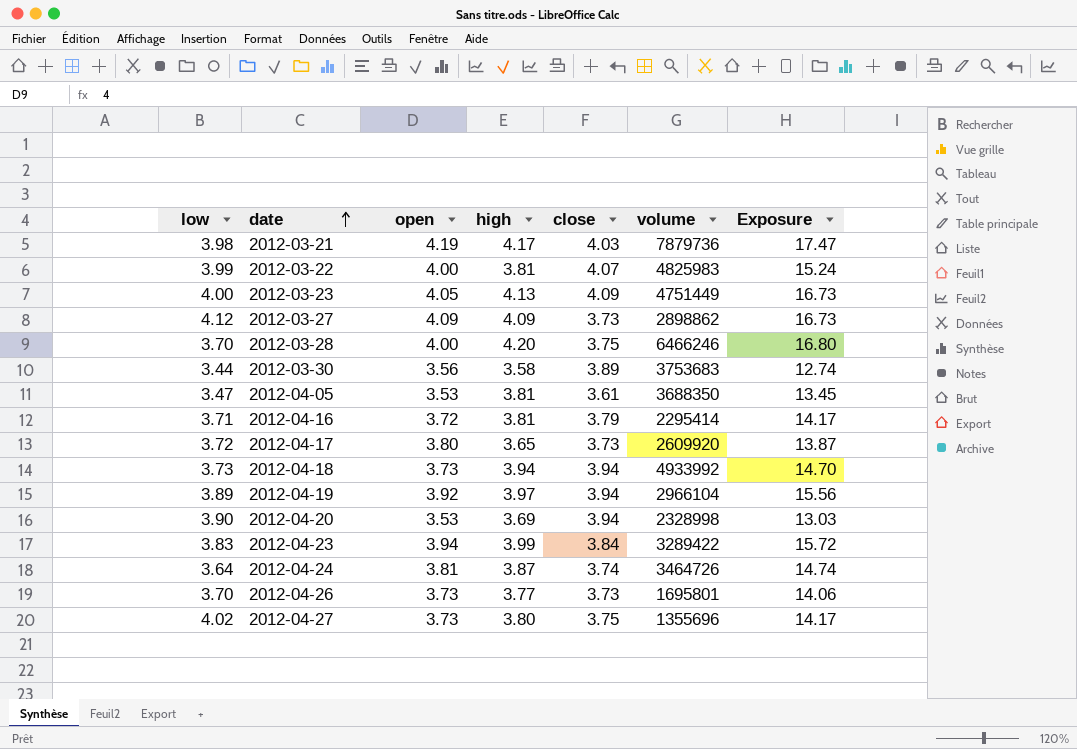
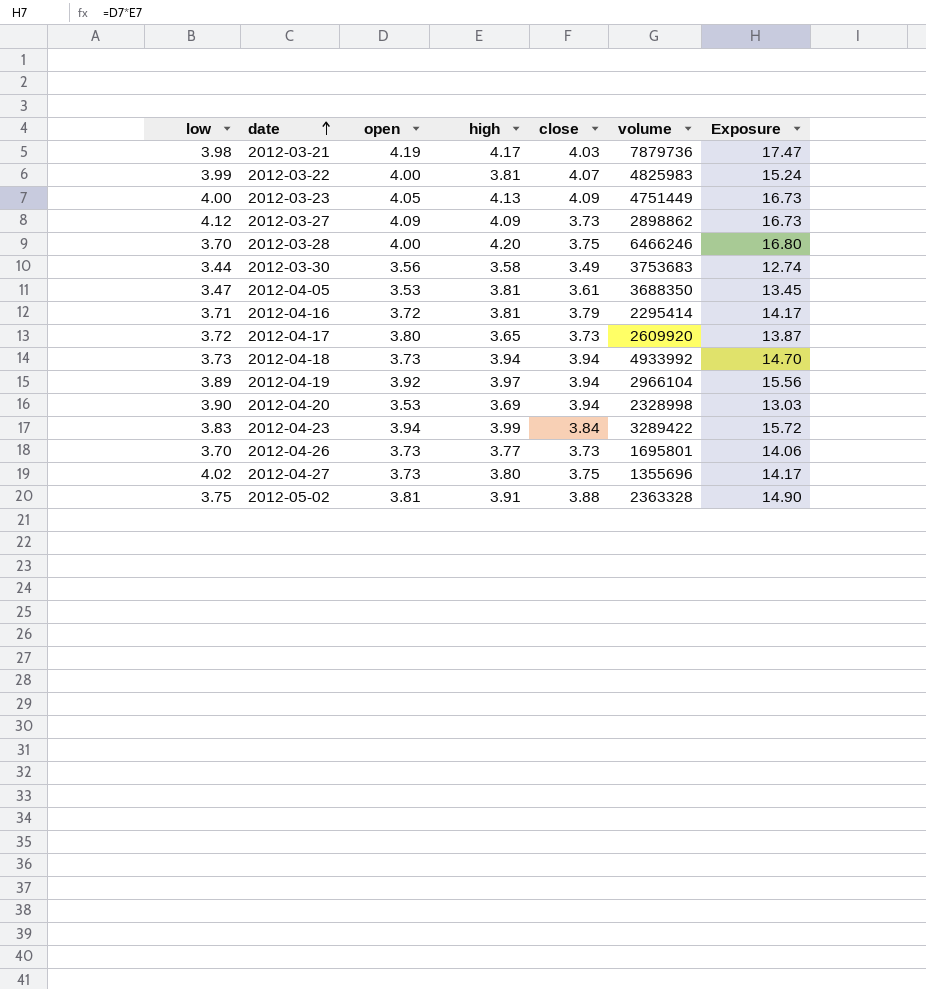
row 2012-04-24: 3.64 | 3.81 | 3.87 | 3.74 | 3464726 | 14.74 -> none
2012-03-30 | close: 3.89 -> 3.49
row 2012-05-02: none -> 3.75 | 3.81 | 3.91 | 3.88 | 2363328 | 14.90

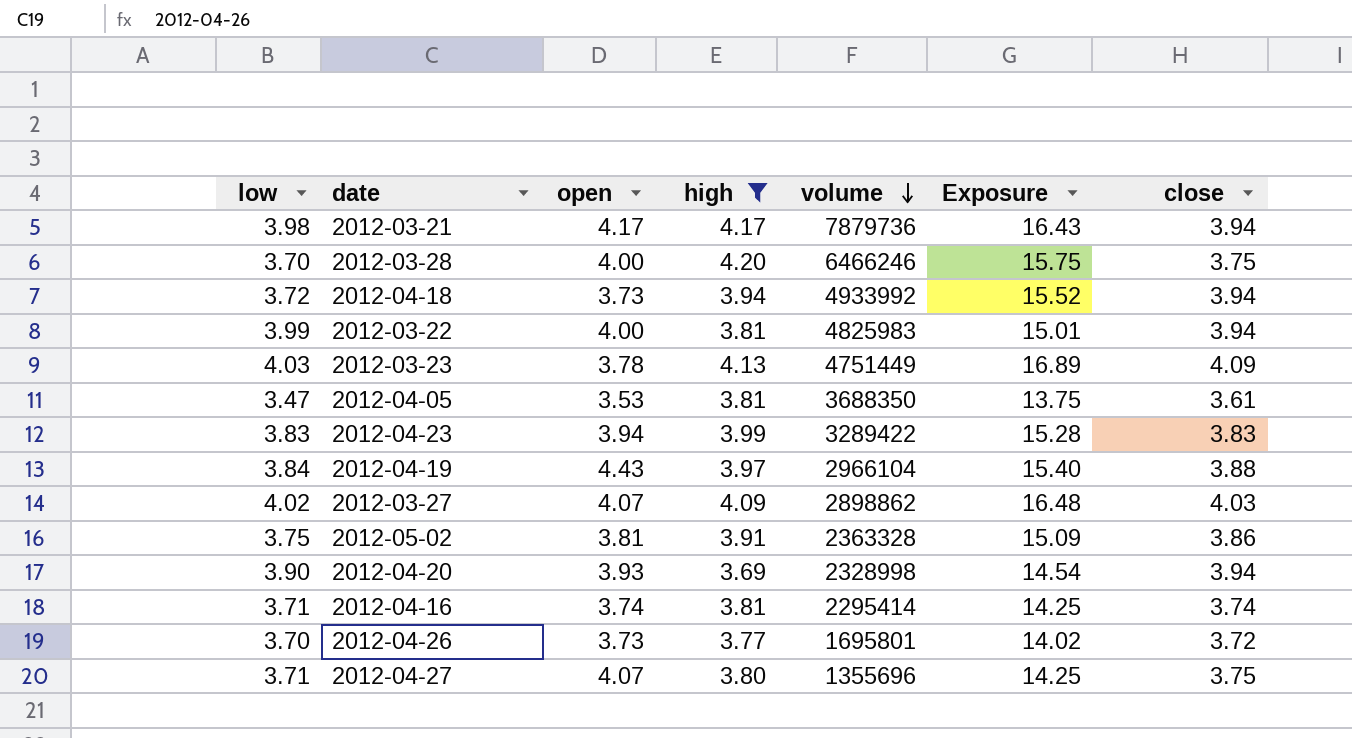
filter: none -> high >= 3.69
row order: date ascending -> volume descending
column Exposure | formula: [open] * [high] -> [high] * [close]
column close | position: 5 -> 7
2012-03-21 | open: 4.19 -> 4.17
2012-03-21 | close: 4.03 -> 3.94
2012-04-18 | low: 3.73 -> 3.72
2012-03-22 | close: 4.07 -> 3.94
2012-03-23 | low: 4.00 -> 4.03
2012-03-23 | open: 4.05 -> 3.78
2012-04-23 | close: 3.84 -> 3.83
2012-04-19 | low: 3.89 -> 3.84
2012-04-19 | open: 3.92 -> 4.43
2012-04-19 | close: 3.94 -> 3.88
2012-03-27 | low: 4.12 -> 4.02
2012-03-27 | open: 4.09 -> 4.07
2012-03-27 | close: 3.73 -> 4.03
2012-05-02 | close: 3.88 -> 3.86
2012-04-20 | open: 3.53 -> 3.93
2012-04-16 | open: 3.72 -> 3.74
2012-04-16 | close: 3.79 -> 3.74
2012-04-26 | close: 3.73 -> 3.72
2012-04-27 | low: 4.02 -> 3.71
2012-04-27 | open: 3.73 -> 4.07

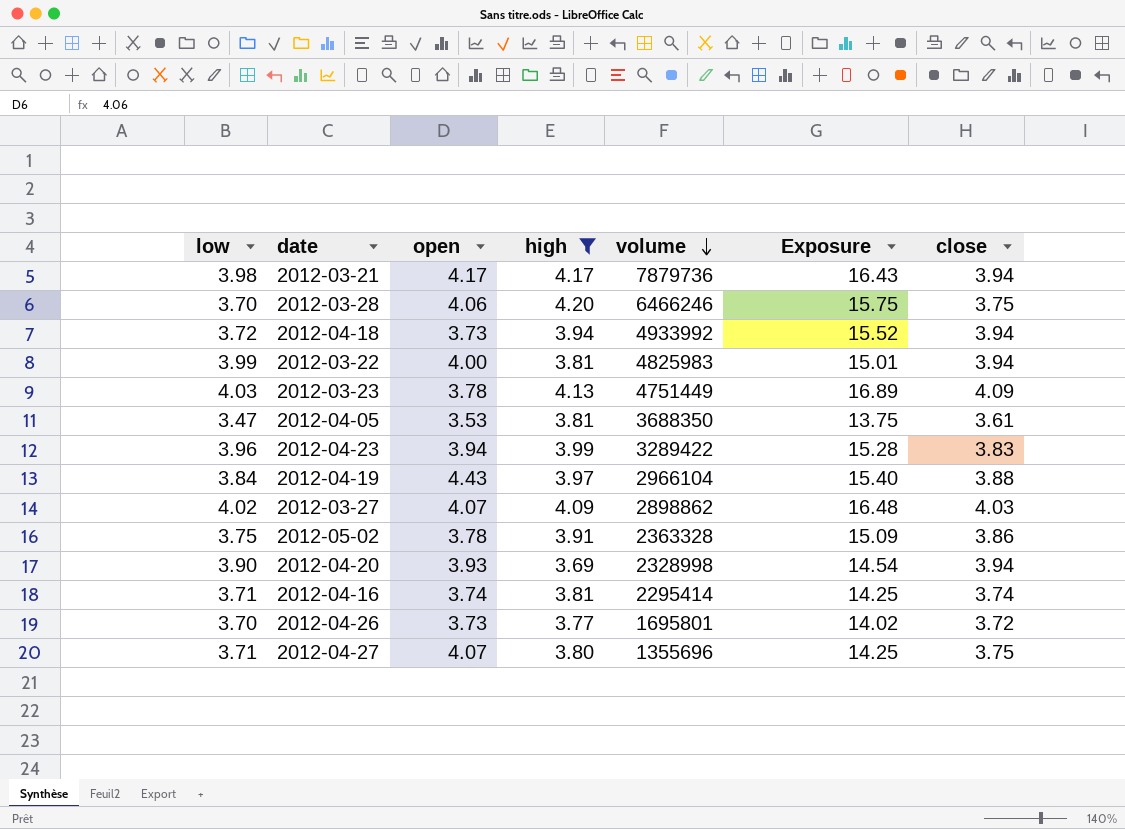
2012-03-28 | open: 4.00 -> 4.06
2012-04-23 | low: 3.83 -> 3.96
2012-05-02 | open: 3.81 -> 3.78

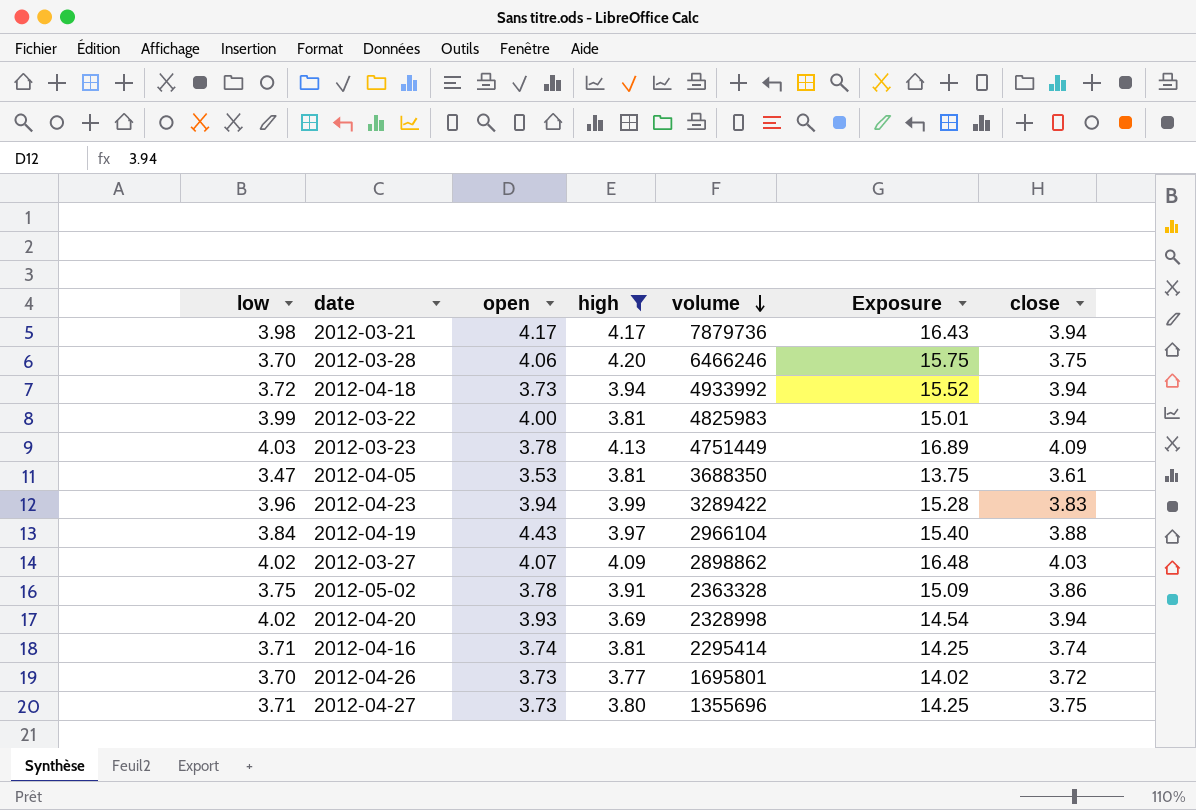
2012-04-20 | low: 3.90 -> 4.02
2012-04-27 | open: 4.07 -> 3.73

